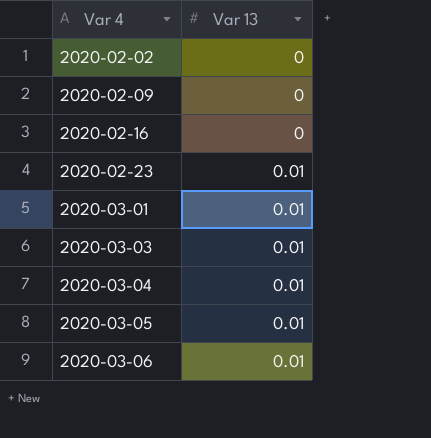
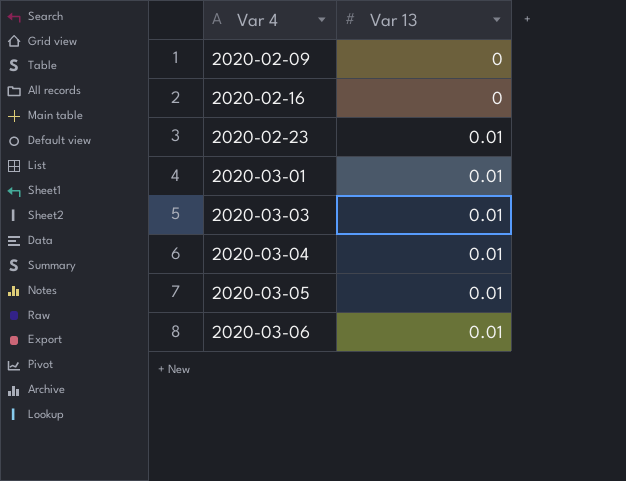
row 2020-02-02: 0 -> none

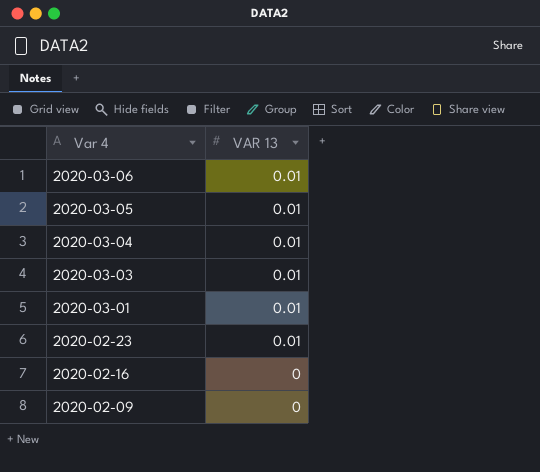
row order: Var 4 ascending -> Var 4 descending
column name: Var 13 -> VAR 13

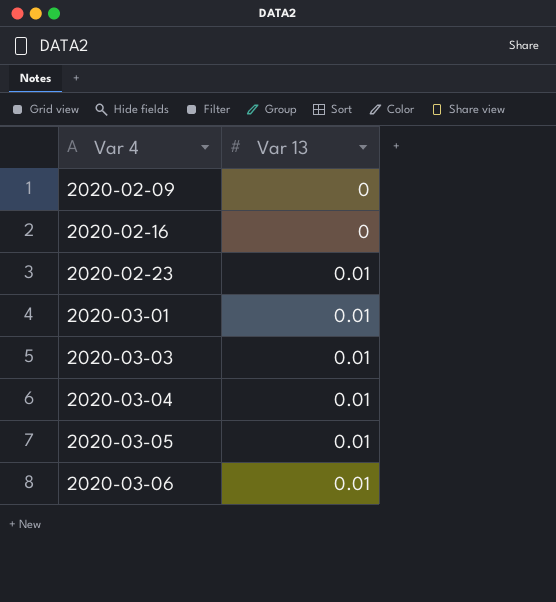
row order: Var 4 descending -> Var 4 ascending
column name: VAR 13 -> Var 13

